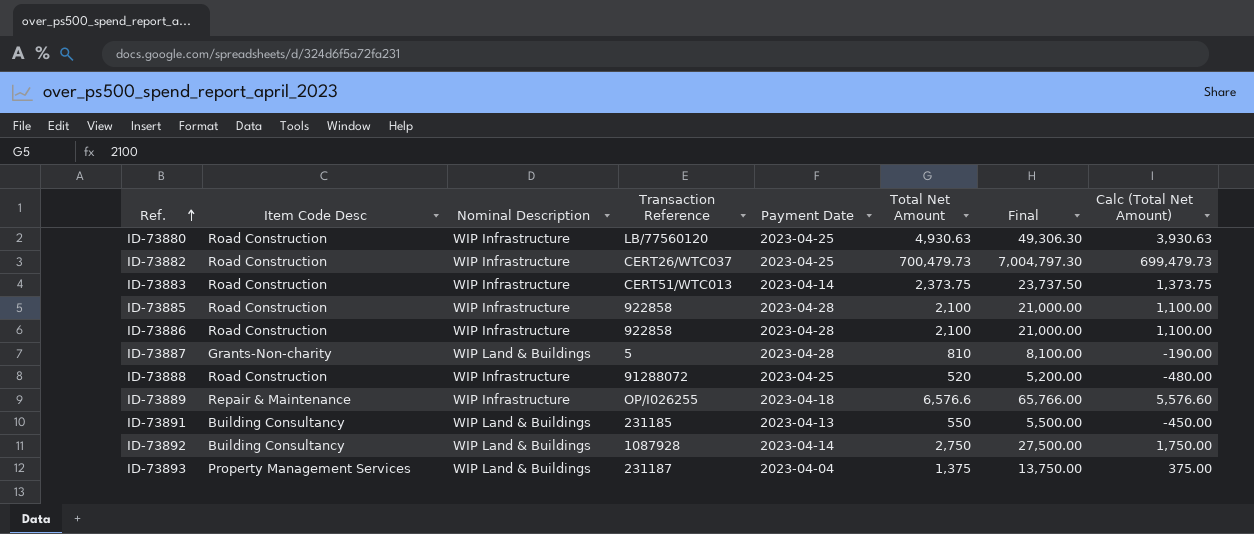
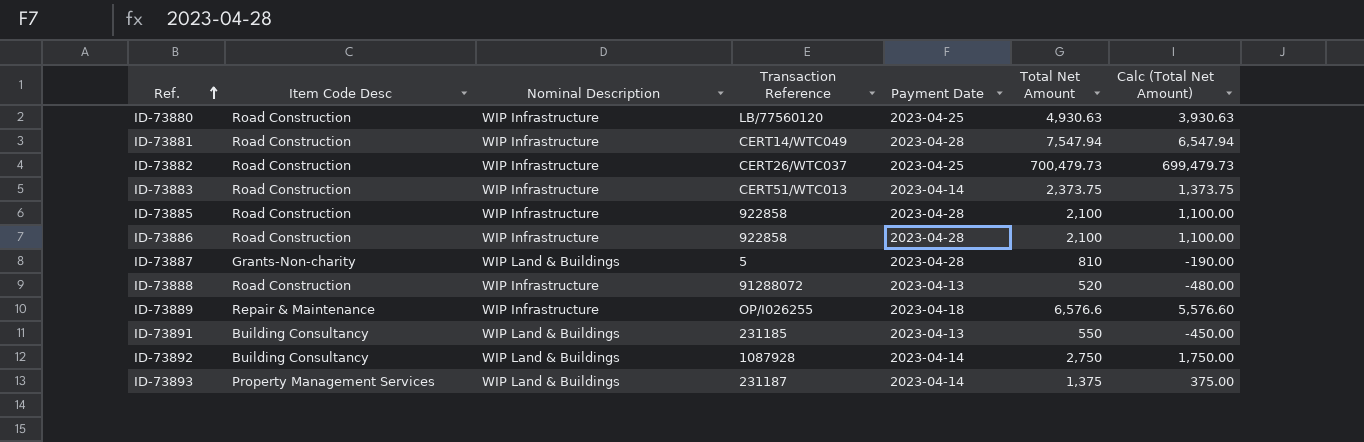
column Final | formula: [Total Net Amount] * 10 -> none
row ID-73881: none -> Road Construction | WIP Infrastructure | CERT14/WTC049 | 2023-04-28 | 7,547.94 | 6,547.94
ID-73888 | Payment Date: 2023-04-25 -> 2023-04-13
ID-73893 | Payment Date: 2023-04-04 -> 2023-04-14

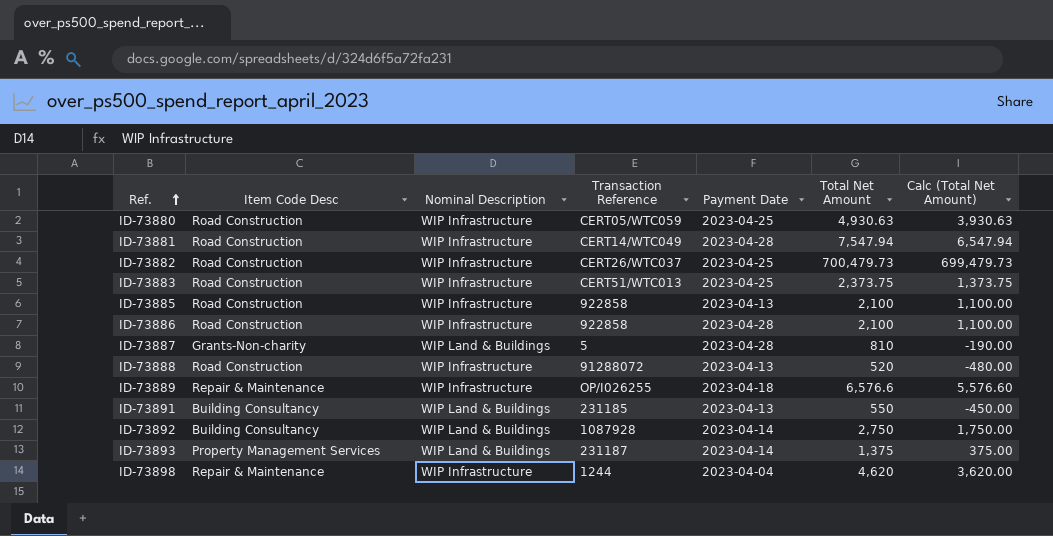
ID-73880 | Transaction Reference: LB/77560120 -> CERT05/WTC059
ID-73883 | Payment Date: 2023-04-14 -> 2023-04-25
ID-73885 | Payment Date: 2023-04-28 -> 2023-04-13
row ID-73898: none -> Repair & Maintenance | WIP Infrastructure | 1244 | 2023-04-04 | 4,620 | 3,620.00

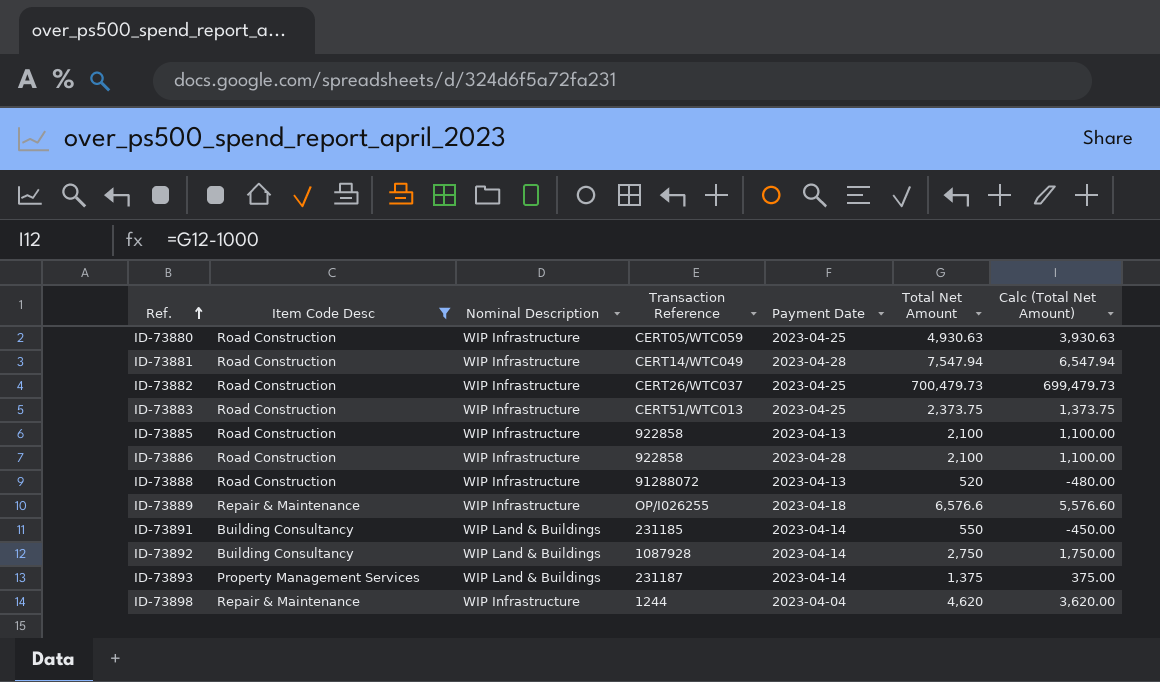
filter: none -> Item Code Desc != Grants-Non-charity
ID-73891 | Payment Date: 2023-04-13 -> 2023-04-14

